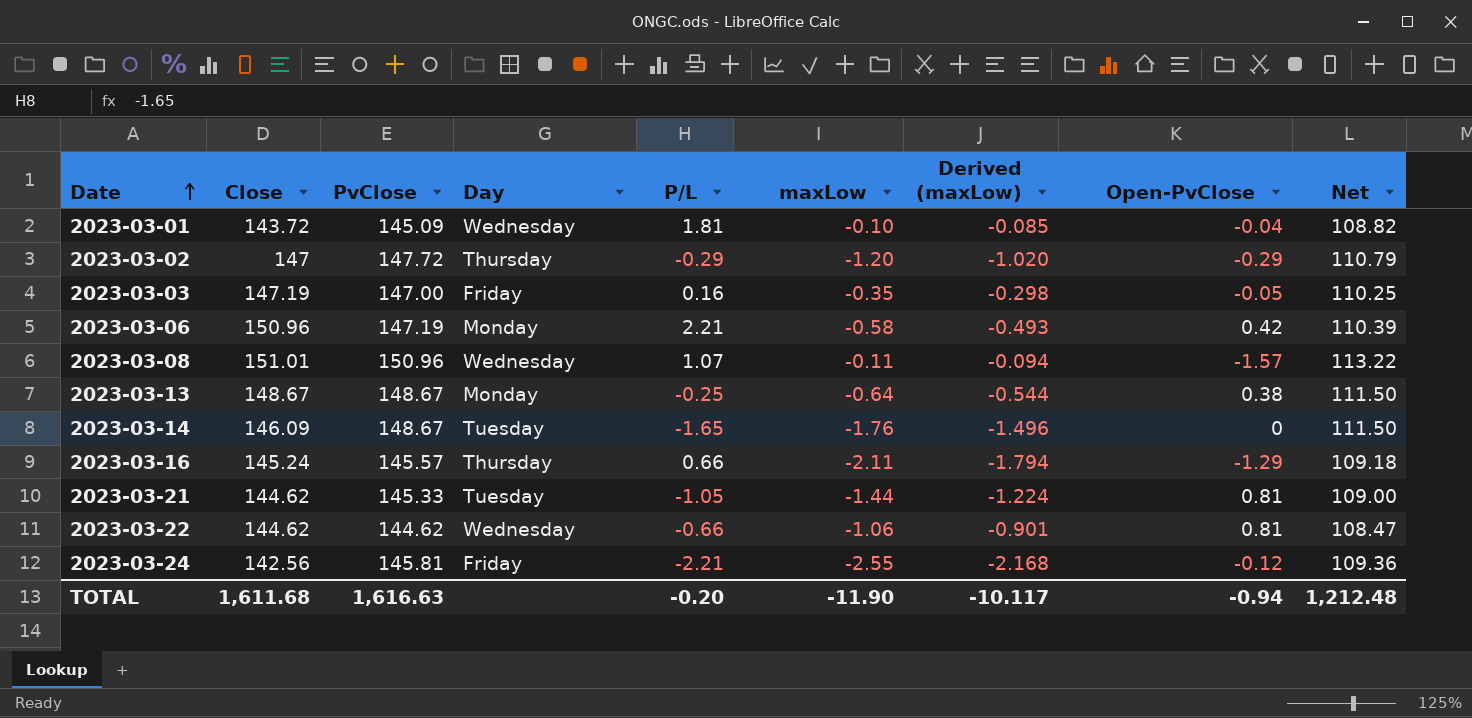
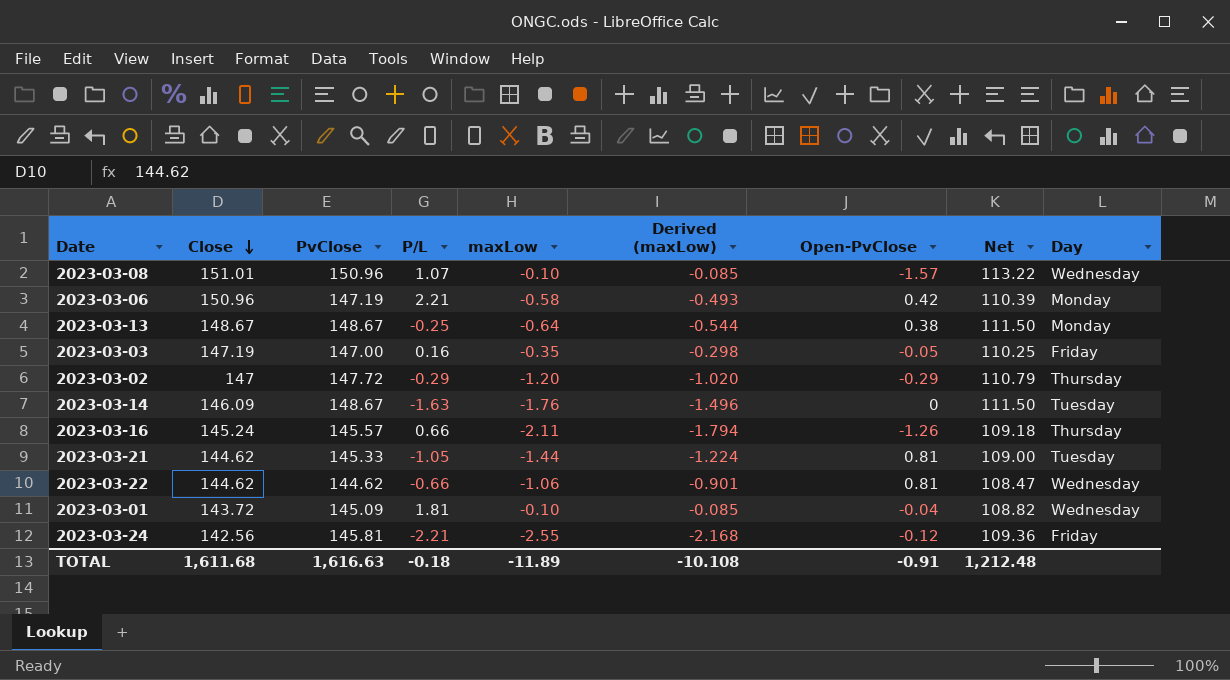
row order: Date ascending -> Close descending
column Day | position: 4 -> 9
2023-03-08 | maxLow: -0.11 -> -0.10
2023-03-08 | Derived (maxLow): -0.094 -> -0.085
2023-03-14 | P/L: -1.65 -> -1.63
2023-03-16 | Open-PvClose: -1.29 -> -1.26
TOTAL | P/L: -0.20 -> -0.18
TOTAL | maxLow: -11.90 -> -11.89
TOTAL | Derived (maxLow): -10.117 -> -10.108
TOTAL | Open-PvClose: -0.94 -> -0.91

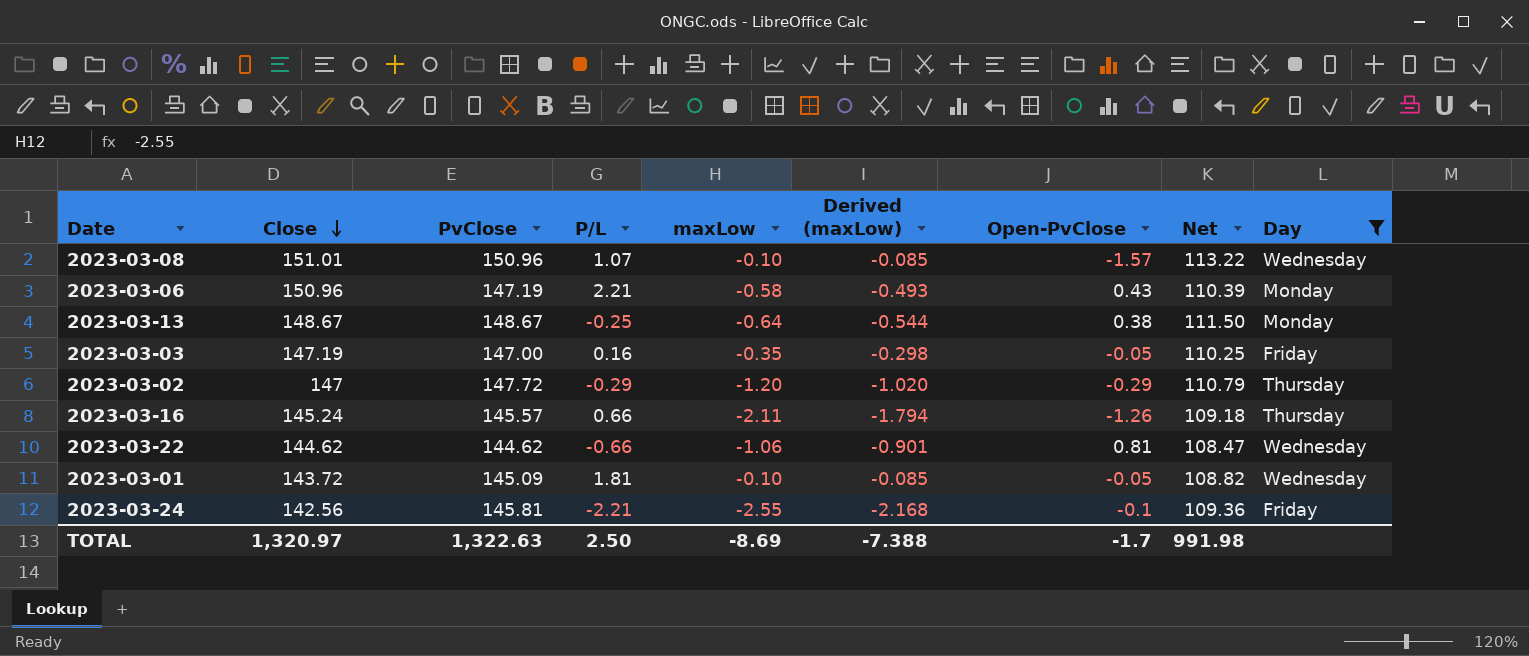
filter: none -> Day != Tuesday
2023-03-06 | Open-PvClose: 0.42 -> 0.43
2023-03-01 | Open-PvClose: -0.04 -> -0.05
2023-03-24 | Open-PvClose: -0.12 -> -0.1
TOTAL | Close: 1,611.68 -> 1,320.97
TOTAL | PvClose: 1,616.63 -> 1,322.63
TOTAL | P/L: -0.18 -> 2.50
TOTAL | maxLow: -11.89 -> -8.69
TOTAL | Derived (maxLow): -10.108 -> -7.388
TOTAL | Open-PvClose: -0.91 -> -1.7
TOTAL | Net: 1,212.48 -> 991.98

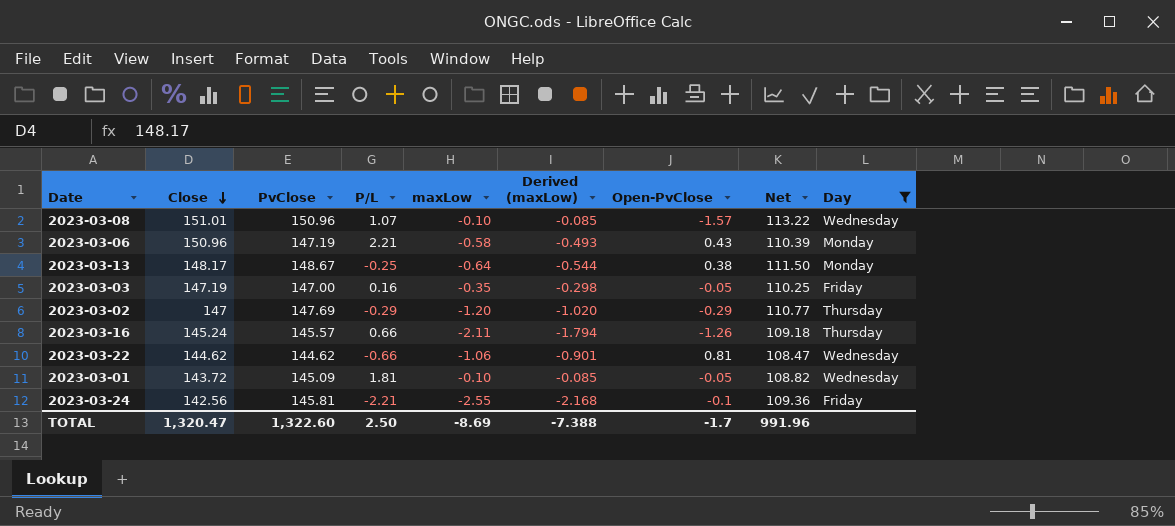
2023-03-13 | Close: 148.67 -> 148.17
2023-03-02 | PvClose: 147.72 -> 147.69
2023-03-02 | Net: 110.79 -> 110.77
TOTAL | Close: 1,320.97 -> 1,320.47
TOTAL | PvClose: 1,322.63 -> 1,322.60
TOTAL | Net: 991.98 -> 991.96

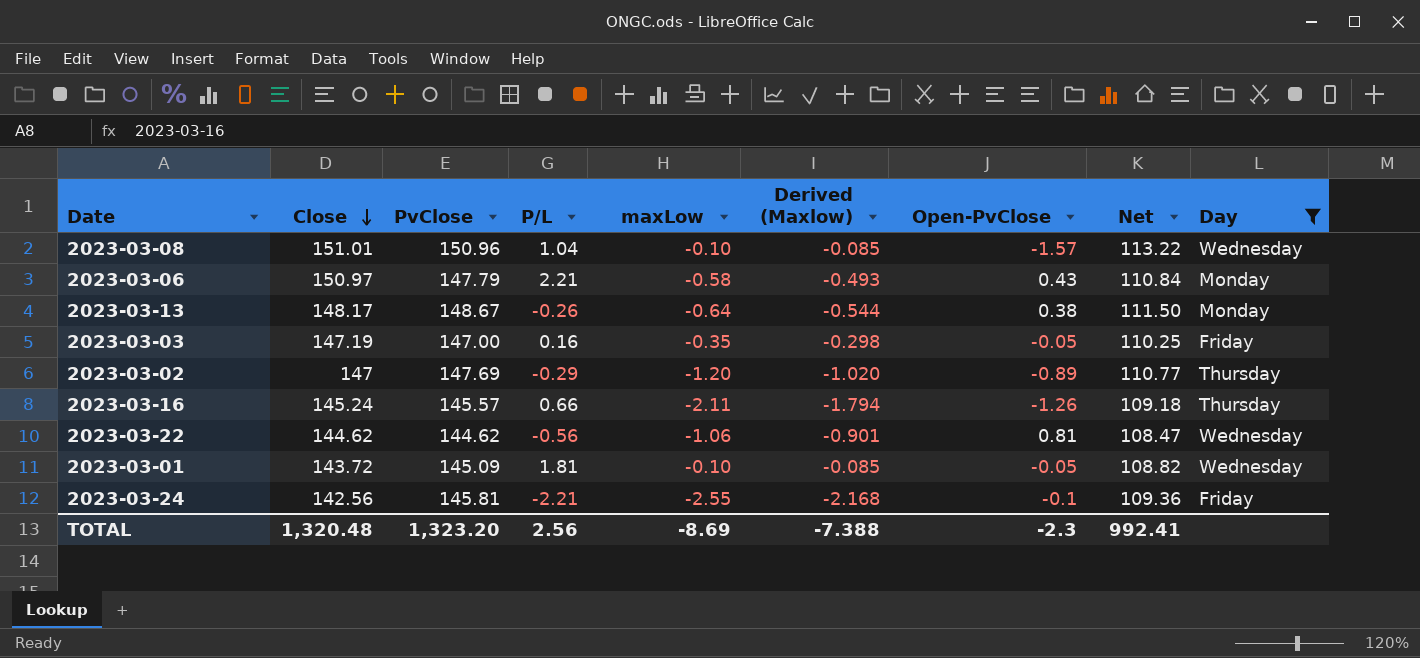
column name: Derived (maxLow) -> Derived (Maxlow)
2023-03-08 | P/L: 1.07 -> 1.04
2023-03-06 | Close: 150.96 -> 150.97
2023-03-06 | PvClose: 147.19 -> 147.79
2023-03-06 | Net: 110.39 -> 110.84
2023-03-13 | P/L: -0.25 -> -0.26
2023-03-02 | Open-PvClose: -0.29 -> -0.89
2023-03-22 | P/L: -0.66 -> -0.56
TOTAL | Close: 1,320.47 -> 1,320.48
TOTAL | PvClose: 1,322.60 -> 1,323.20
TOTAL | P/L: 2.50 -> 2.56
TOTAL | Open-PvClose: -1.7 -> -2.3
TOTAL | Net: 991.96 -> 992.41

